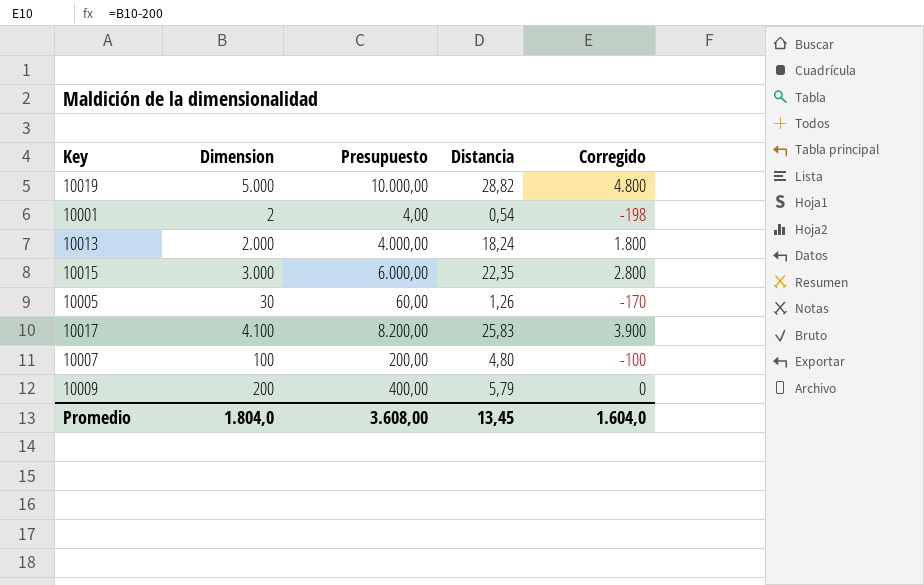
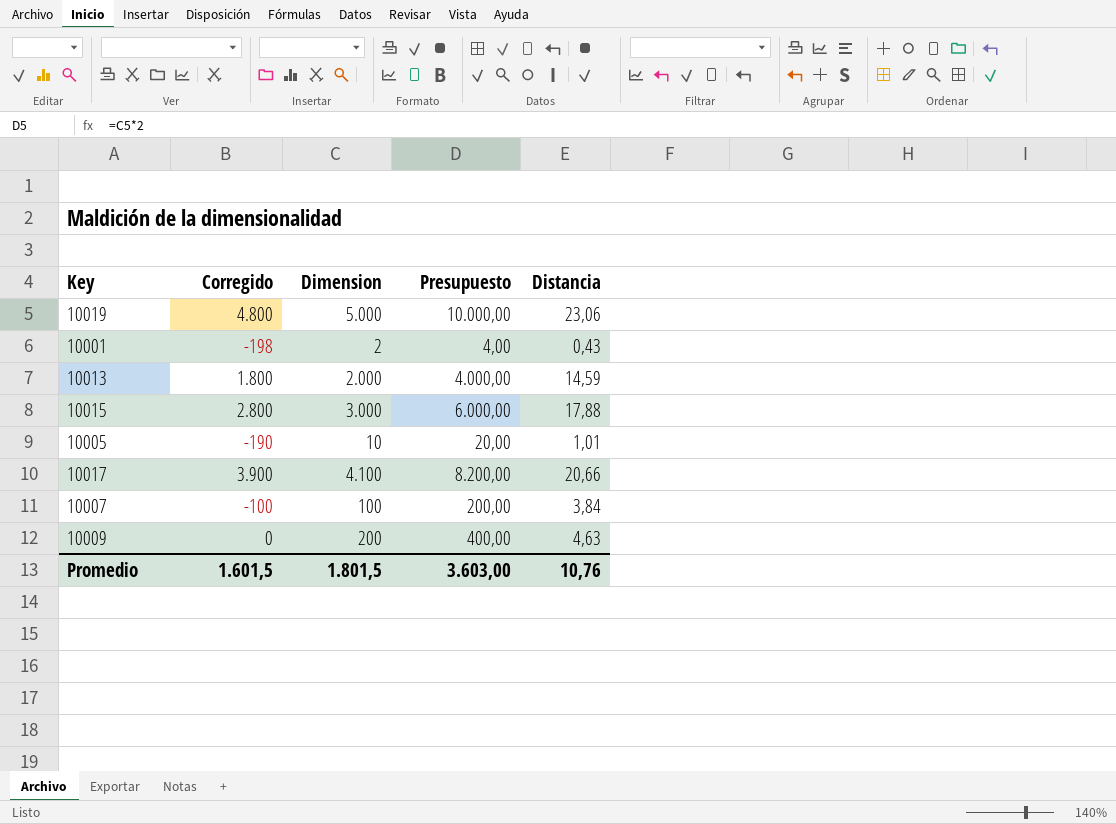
column Corregido | position: 5 -> 2
10019 | Distancia: 28,82 -> 23,06
10001 | Distancia: 0,54 -> 0,43
10013 | Distancia: 18,24 -> 14,59
10015 | Distancia: 22,35 -> 17,88
10005 | Corregido: -170 -> -190
10005 | Dimension: 30 -> 10
10005 | Presupuesto: 60,00 -> 20,00
10005 | Distancia: 1,26 -> 1,01
10017 | Distancia: 25,83 -> 20,66
10007 | Distancia: 4,80 -> 3,84
10009 | Distancia: 5,79 -> 4,63
Promedio | Corregido: 1.604,0 -> 1.601,5
Promedio | Dimension: 1.804,0 -> 1.801,5
Promedio | Presupuesto: 3.608,00 -> 3.603,00
Promedio | Distancia: 13,45 -> 10,76

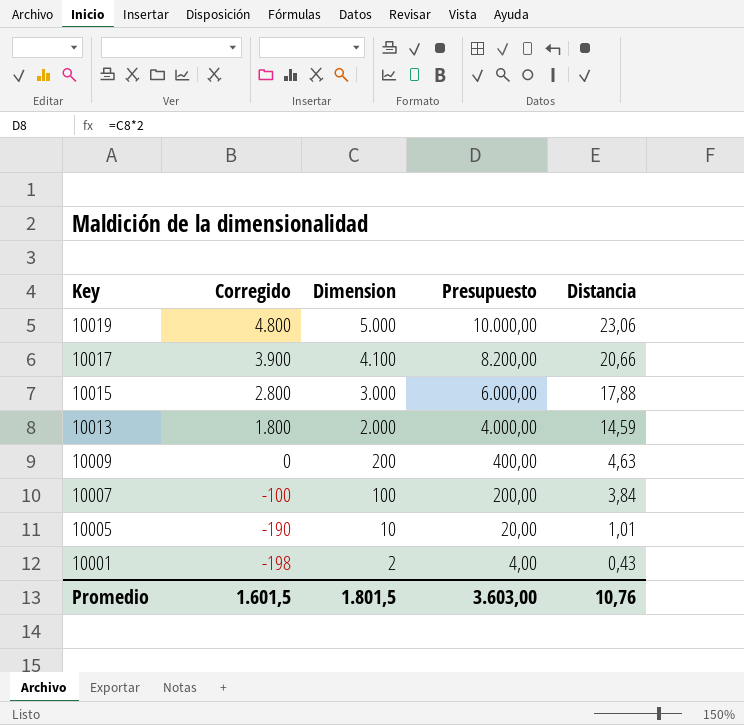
row order: none -> Key descending

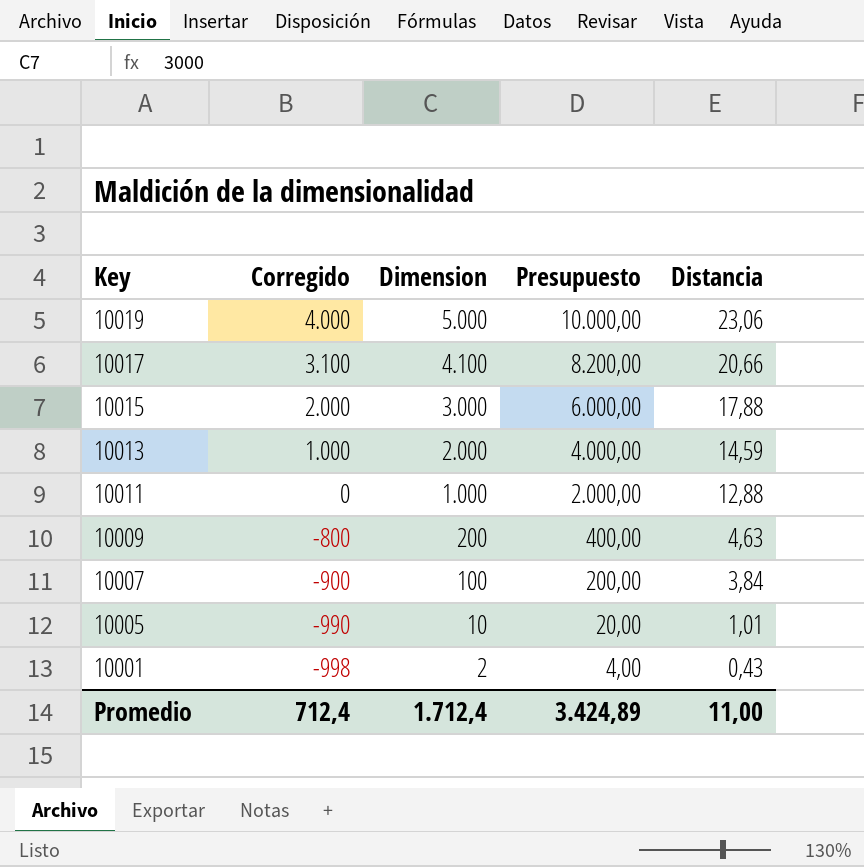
column Corregido | formula: [Dimension] - 200 -> [Dimension] - 1000
row 10011: none -> 0 | 1.000 | 2.000,00 | 12,88
Promedio | Corregido: 1.601,5 -> 712,4
Promedio | Dimension: 1.801,5 -> 1.712,4
Promedio | Presupuesto: 3.603,00 -> 3.424,89
Promedio | Distancia: 10,76 -> 11,00

